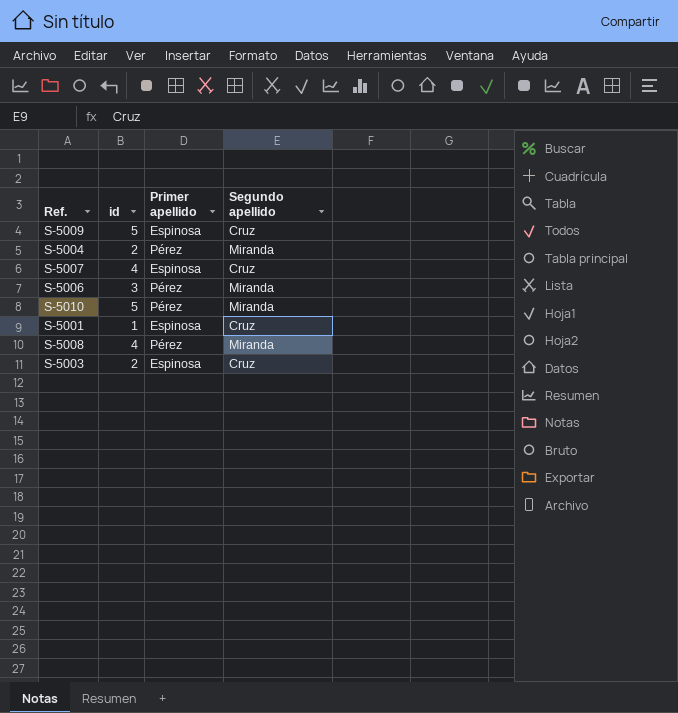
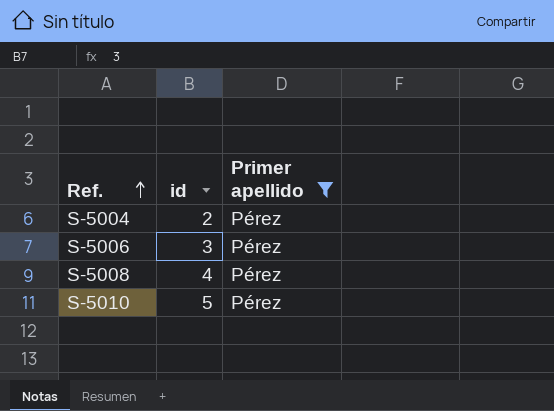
filter: none -> Primer apellido = Pérez
row order: none -> Ref. ascending
column Segundo apellido | position: 4 -> none

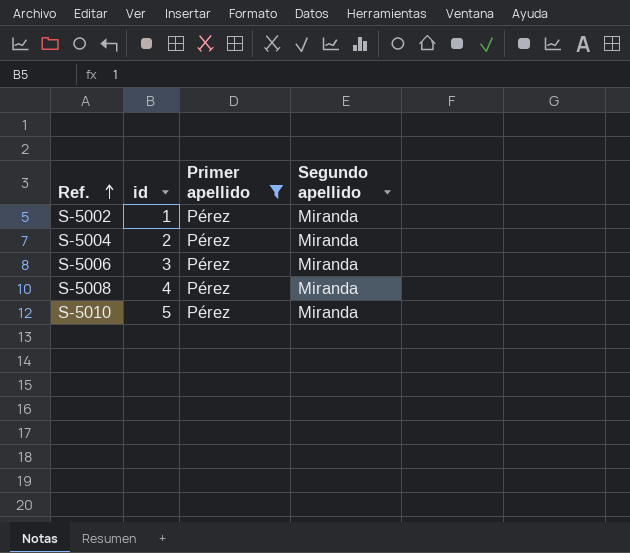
column Segundo apellido | position: none -> 4
row S-5002: none -> 1 | Pérez | Miranda

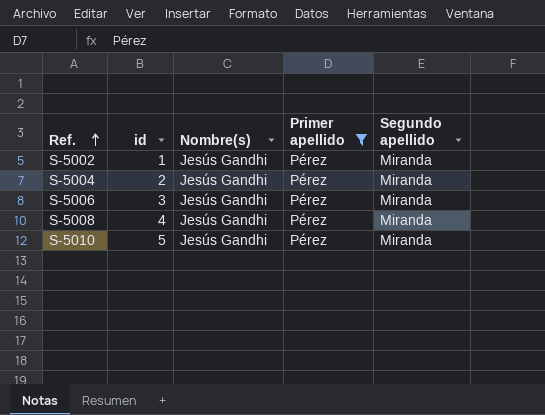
column Nombre(s) | position: none -> 3

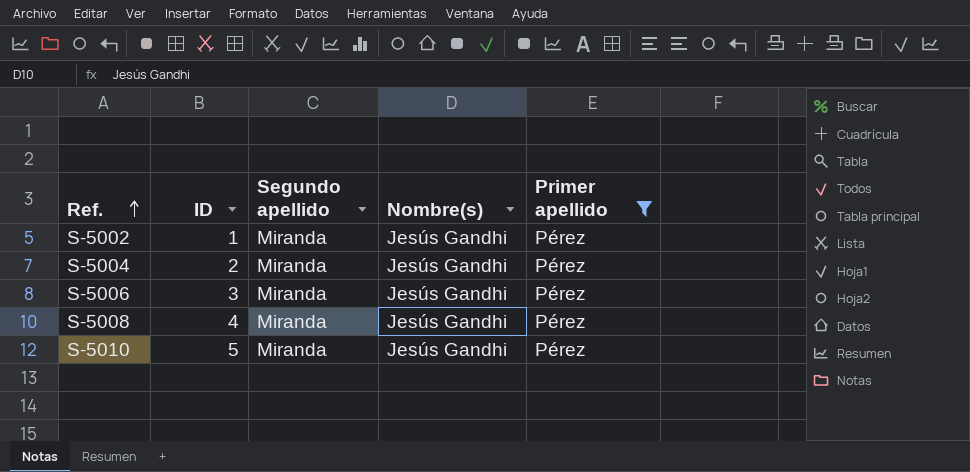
column name: id -> ID
column Segundo apellido | position: 5 -> 3

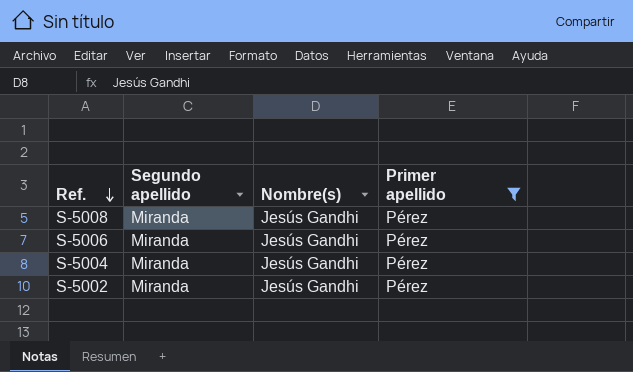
row order: Ref. ascending -> Ref. descending
column ID | position: 2 -> none
row S-5010: 5 | Miranda | Jesús Gandhi | Pérez -> none

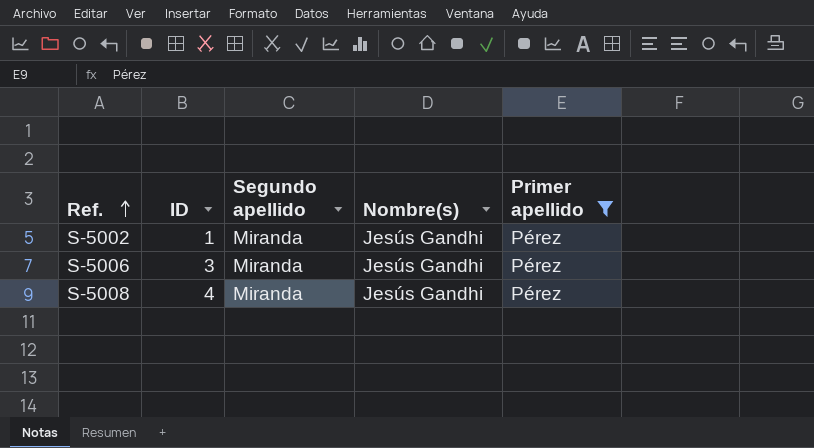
row order: Ref. descending -> Ref. ascending
column ID | position: none -> 2
row S-5004: Miranda | Jesús Gandhi | Pérez -> none

